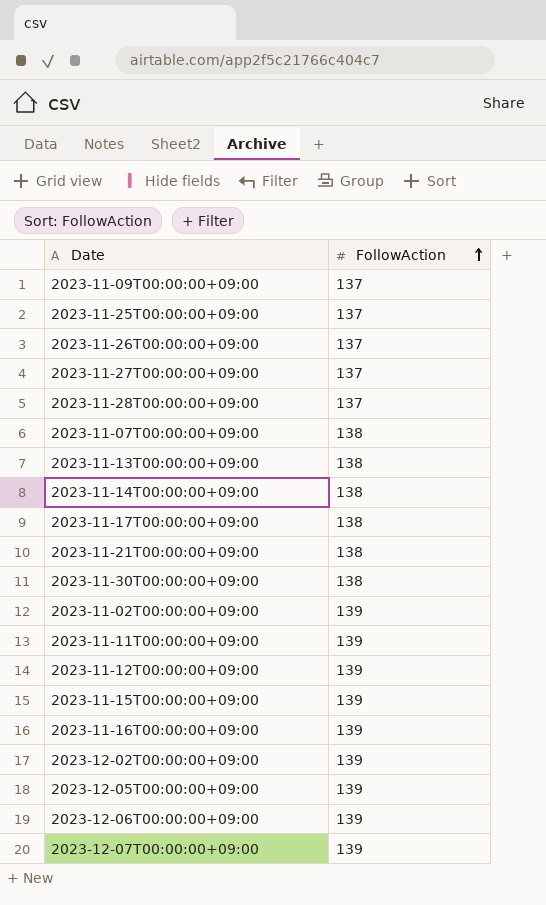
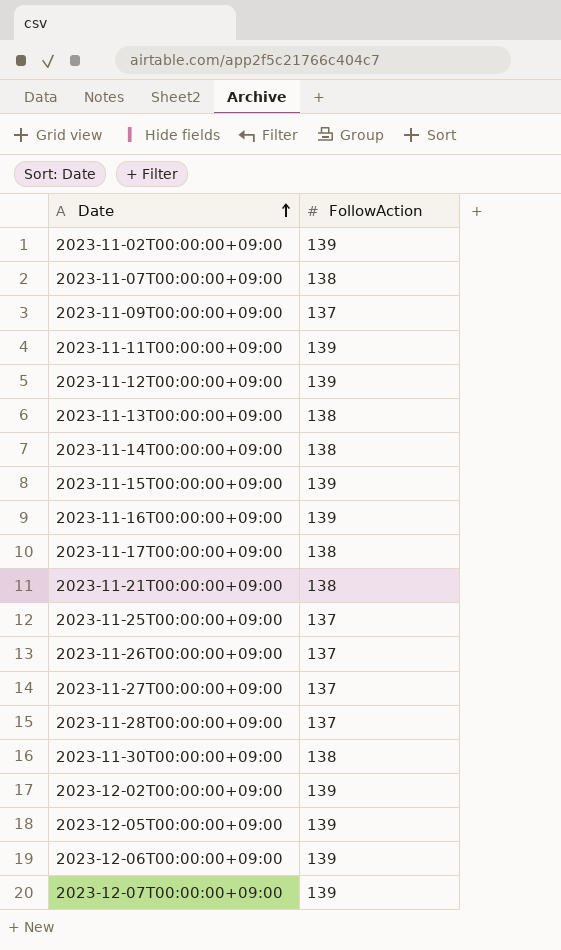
row order: FollowAction ascending -> Date ascending

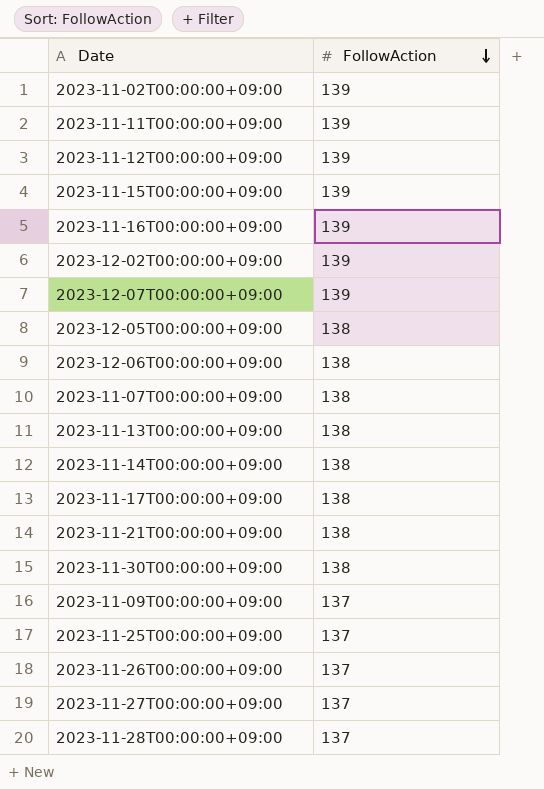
row order: Date ascending -> FollowAction descending
2023-12-05T00:00:00+09:00 | FollowAction: 139 -> 138
2023-12-06T00:00:00+09:00 | FollowAction: 139 -> 138

